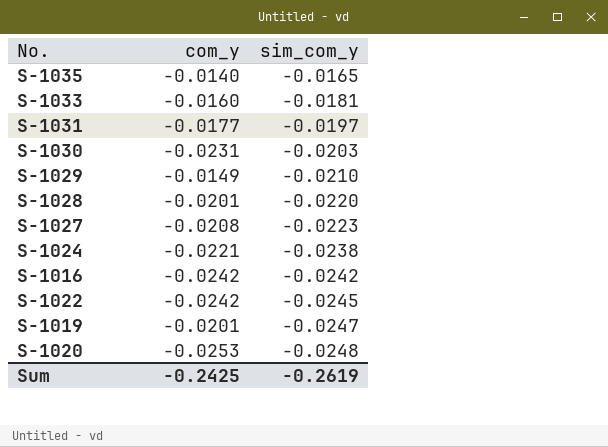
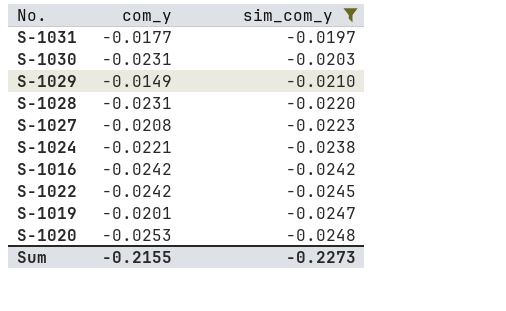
filter: none -> sim_com_y <= -0.0197
S-1028 | com_y: -0.0201 -> -0.0231
Sum | com_y: -0.2425 -> -0.2155
Sum | sim_com_y: -0.2619 -> -0.2273

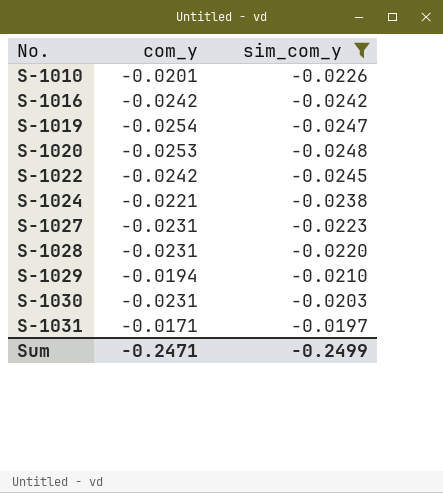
row order: sim_com_y descending -> No. ascending
row S-1010: none -> -0.0201 | -0.0226
S-1019 | com_y: -0.0201 -> -0.0254
S-1027 | com_y: -0.0208 -> -0.0231
S-1029 | com_y: -0.0149 -> -0.0194
S-1031 | com_y: -0.0177 -> -0.0171
Sum | com_y: -0.2155 -> -0.2471
Sum | sim_com_y: -0.2273 -> -0.2499

